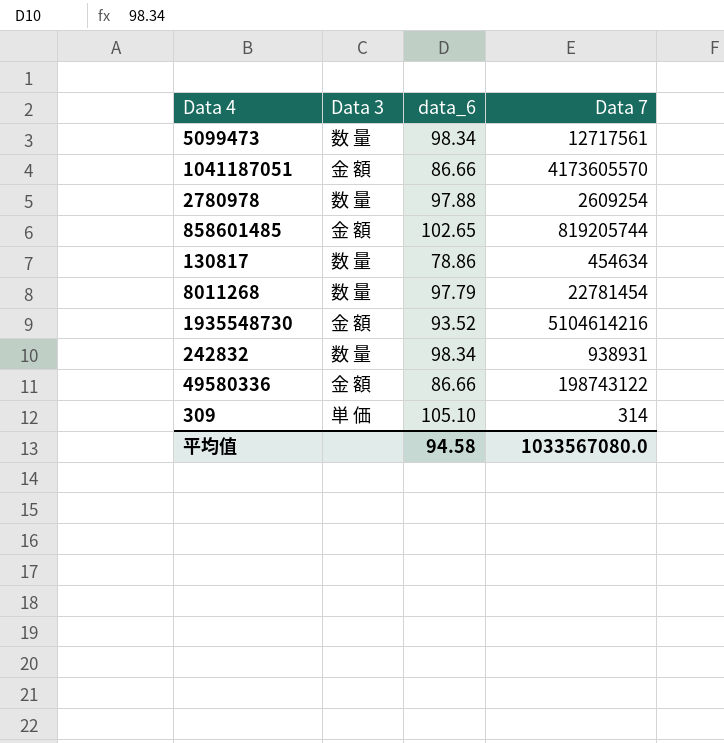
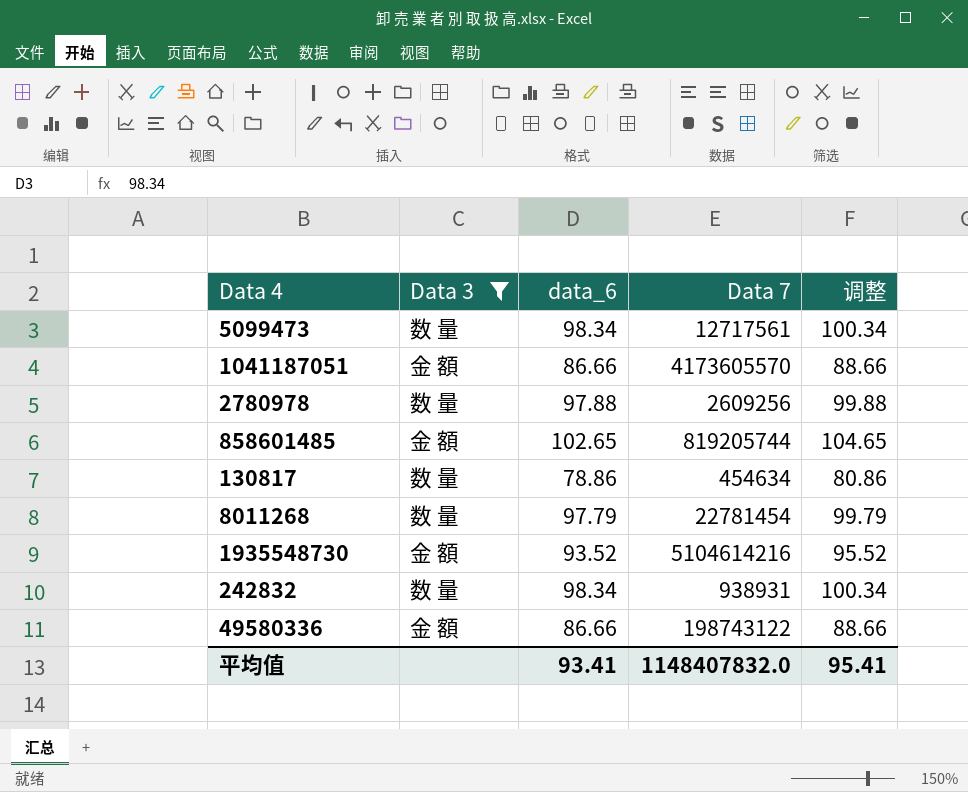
filter: none -> Data 3 != 単 価
column 调整 | formula: none -> [data_6] + 2
2780978 | Data 7: 2609254 -> 2609256
平均值 | data_6: 94.58 -> 93.41
平均值 | Data 7: 1033567080.0 -> 1148407832.0

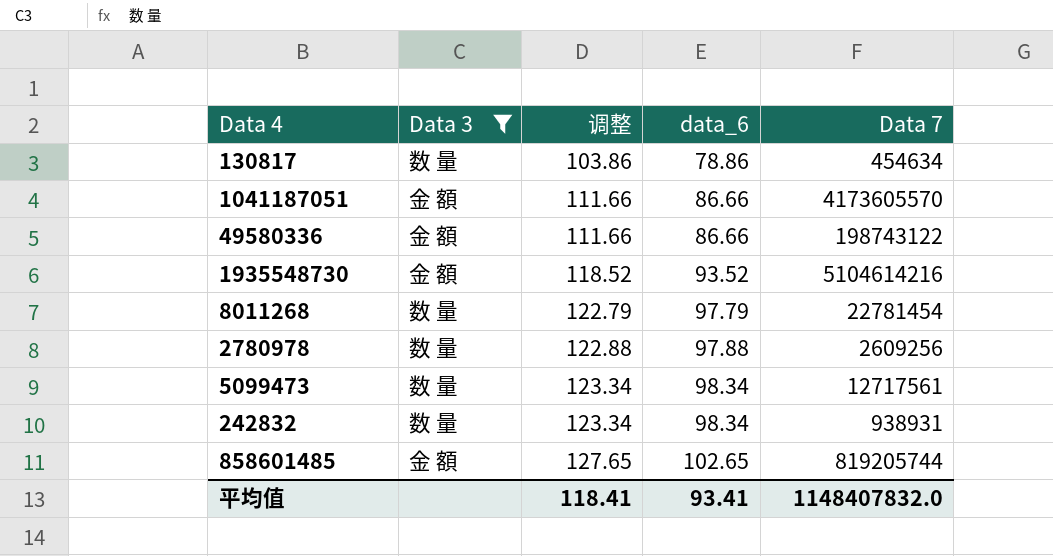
row order: none -> 调整 ascending
column 调整 | formula: [data_6] + 2 -> [data_6] + 25
column 调整 | position: 5 -> 3
平均值 | 调整: 95.41 -> 118.41

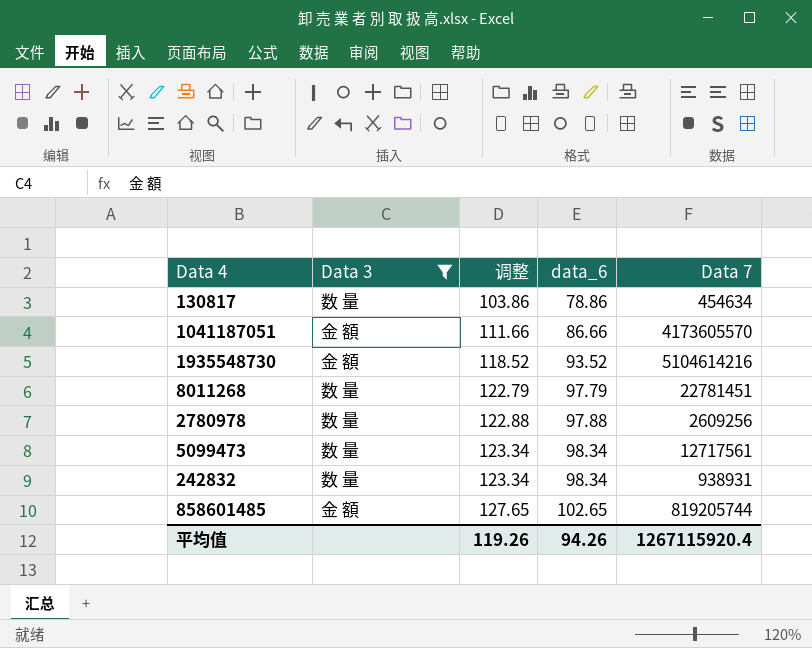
row 49580336: 金 額 | 111.66 | 86.66 | 198743122 -> none
8011268 | Data 7: 22781454 -> 22781451
平均值 | 调整: 118.41 -> 119.26
平均值 | data_6: 93.41 -> 94.26
平均值 | Data 7: 1148407832.0 -> 1267115920.4

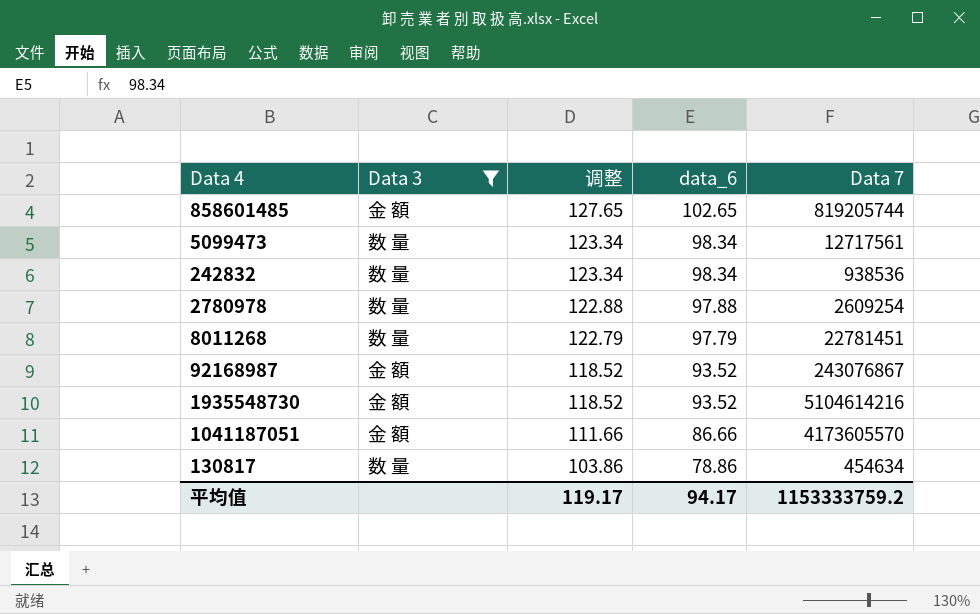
row order: 调整 ascending -> 调整 descending
242832 | Data 7: 938931 -> 938536
2780978 | Data 7: 2609256 -> 2609254
row 92168987: none -> 金 額 | 118.52 | 93.52 | 243076867
平均值 | 调整: 119.26 -> 119.17
平均值 | data_6: 94.26 -> 94.17
平均值 | Data 7: 1267115920.4 -> 1153333759.2

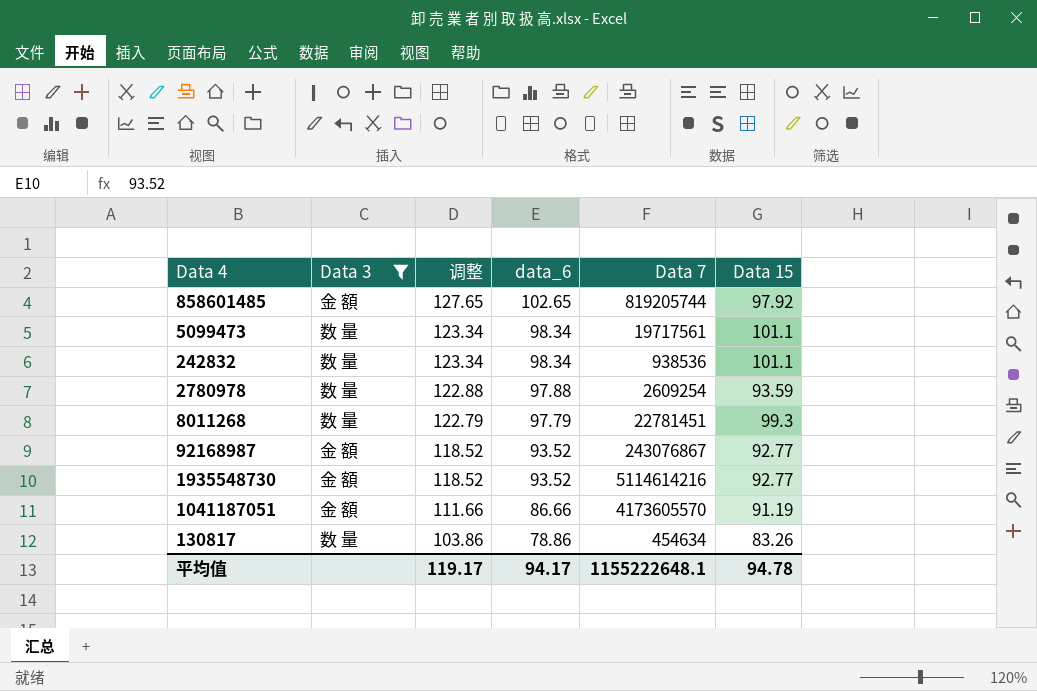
column Data 15 | position: none -> 6
5099473 | Data 7: 12717561 -> 19717561
1935548730 | Data 7: 5104614216 -> 5114614216
平均值 | Data 7: 1153333759.2 -> 1155222648.1

